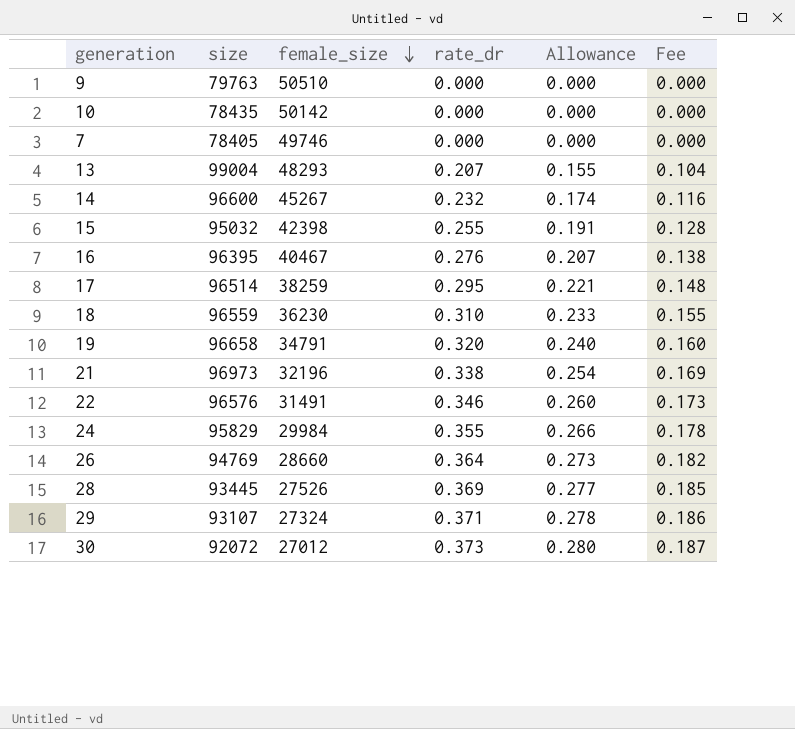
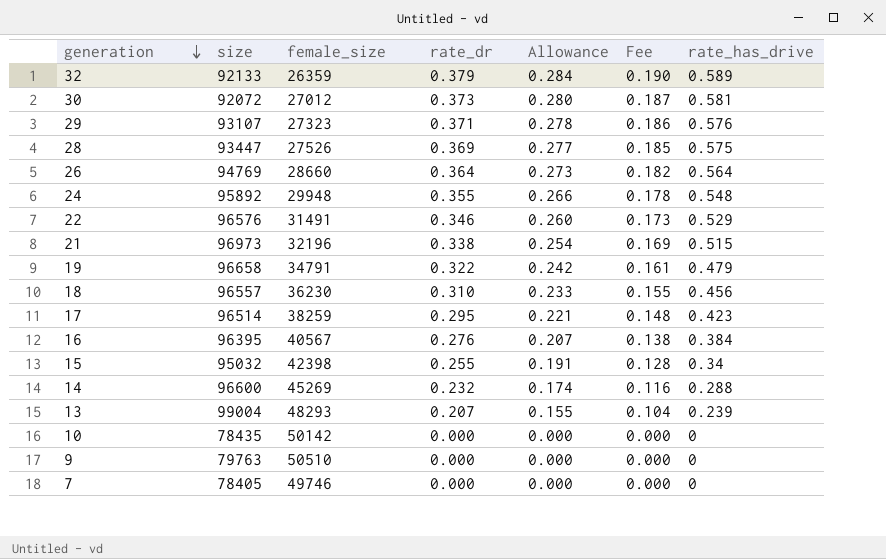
row order: female_size descending -> generation descending
column rate_has_drive | position: none -> 7
row 32: none -> 92133 | 26359 | 0.379 | 0.284 | 0.190 | 0.589
29 | female_size: 27324 -> 27323
28 | size: 93445 -> 93447
24 | size: 95829 -> 95892
24 | female_size: 29984 -> 29948
19 | rate_dr: 0.320 -> 0.322
19 | Allowance: 0.240 -> 0.242
19 | Fee: 0.160 -> 0.161
18 | size: 96559 -> 96557
16 | female_size: 40467 -> 40567
14 | female_size: 45267 -> 45269

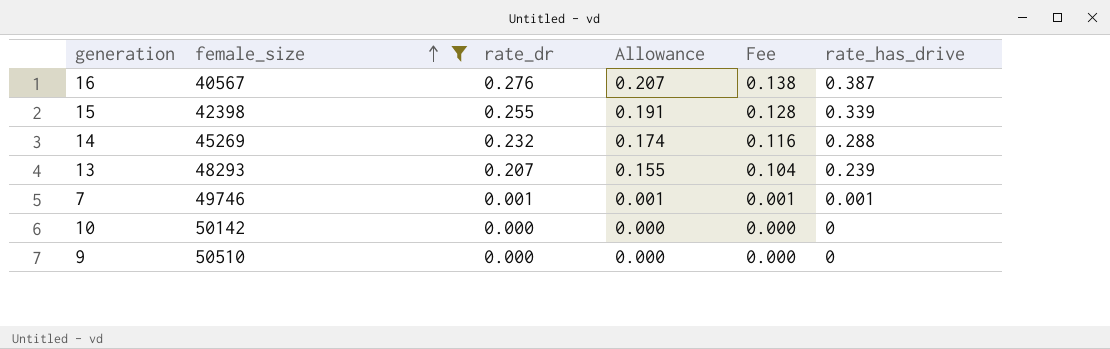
filter: none -> female_size >= 40567
row order: generation descending -> female_size ascending
column size | position: 2 -> none
16 | rate_has_drive: 0.384 -> 0.387
15 | rate_has_drive: 0.34 -> 0.339
7 | rate_dr: 0.000 -> 0.001
7 | Allowance: 0.000 -> 0.001
7 | Fee: 0.000 -> 0.001
7 | rate_has_drive: 0 -> 0.001

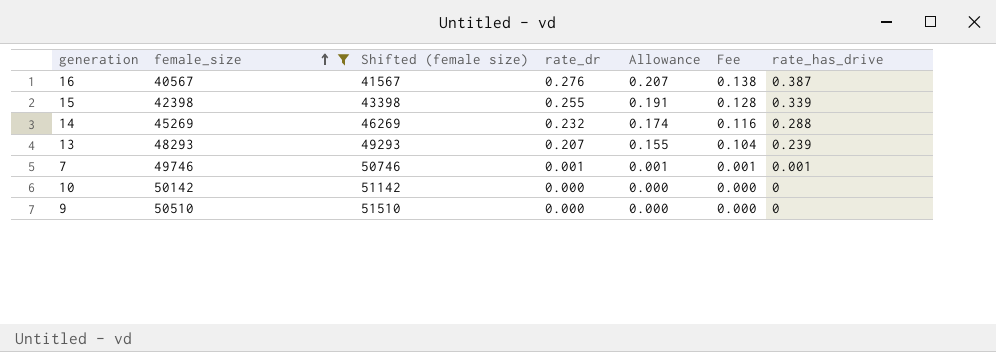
column Shifted (female size) | formula: none -> [female_size] + 1000

